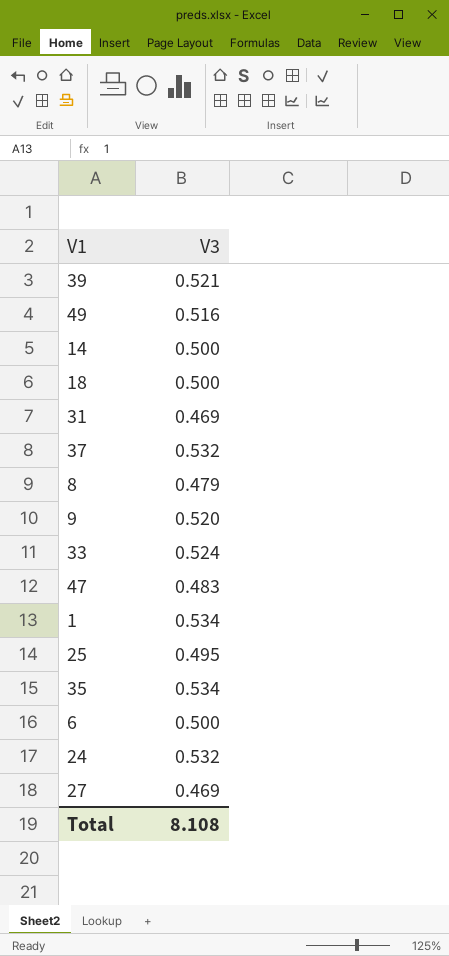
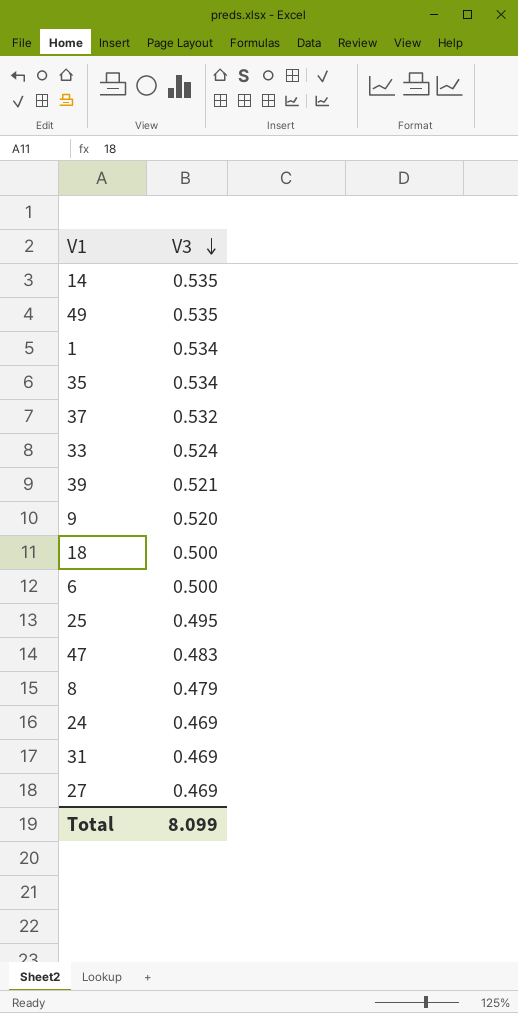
row order: none -> V3 descending
14 | V3: 0.500 -> 0.535
49 | V3: 0.516 -> 0.535
24 | V3: 0.532 -> 0.469
Total | V3: 8.108 -> 8.099

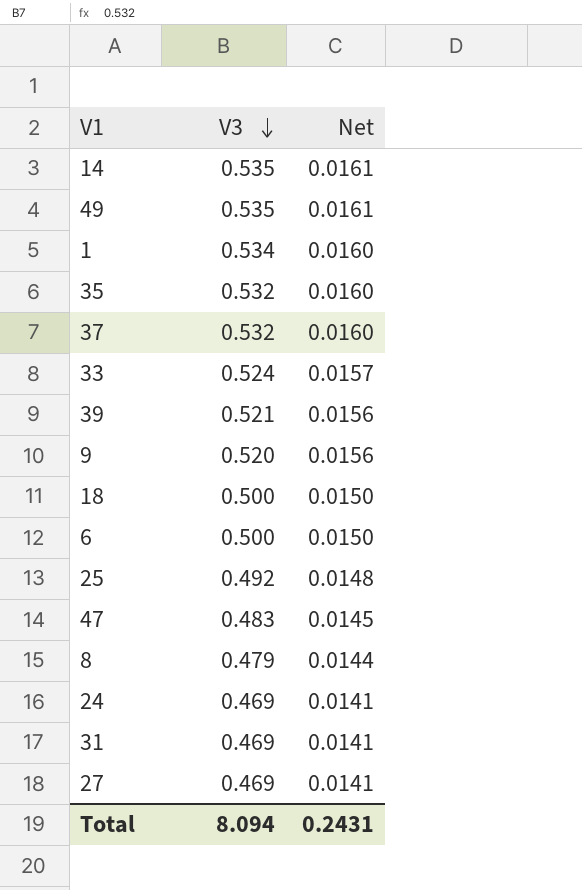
column Net | formula: none -> [V3] * 0.03
35 | V3: 0.534 -> 0.532
25 | V3: 0.495 -> 0.492
Total | V3: 8.099 -> 8.094

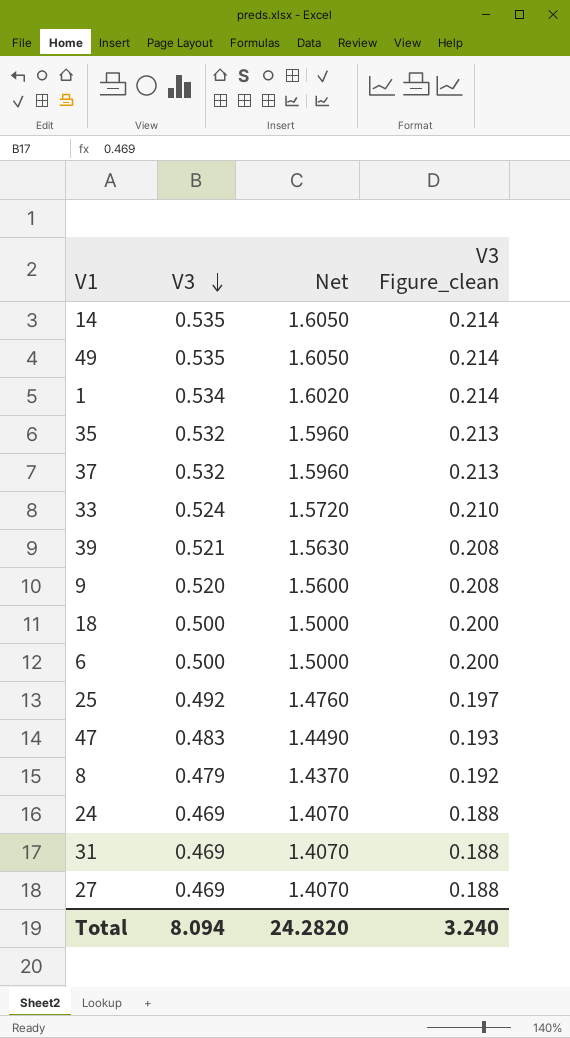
column Net | formula: [V3] * 0.03 -> [V3] * 3
column V3 Figure_clean | formula: none -> [V3] * 0.4
Total | Net: 0.2431 -> 24.2820

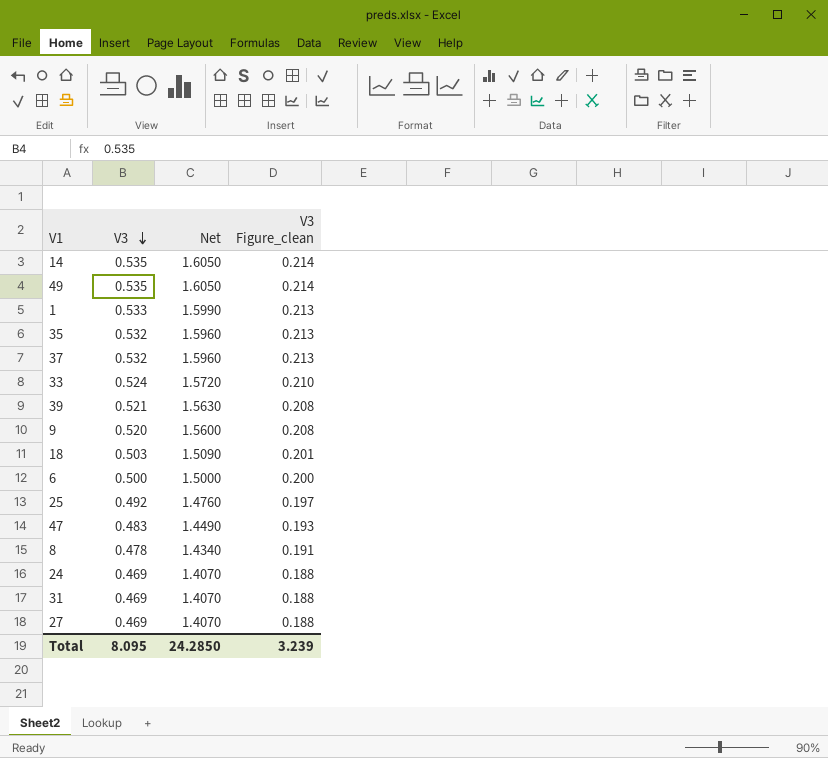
1 | V3: 0.534 -> 0.533
1 | Net: 1.6020 -> 1.5990
1 | V3 Figure_clean: 0.214 -> 0.213
18 | V3: 0.500 -> 0.503
18 | Net: 1.5000 -> 1.5090
18 | V3 Figure_clean: 0.200 -> 0.201
8 | V3: 0.479 -> 0.478
8 | Net: 1.4370 -> 1.4340
8 | V3 Figure_clean: 0.192 -> 0.191
Total | V3: 8.094 -> 8.095
Total | Net: 24.2820 -> 24.2850
Total | V3 Figure_clean: 3.240 -> 3.239

